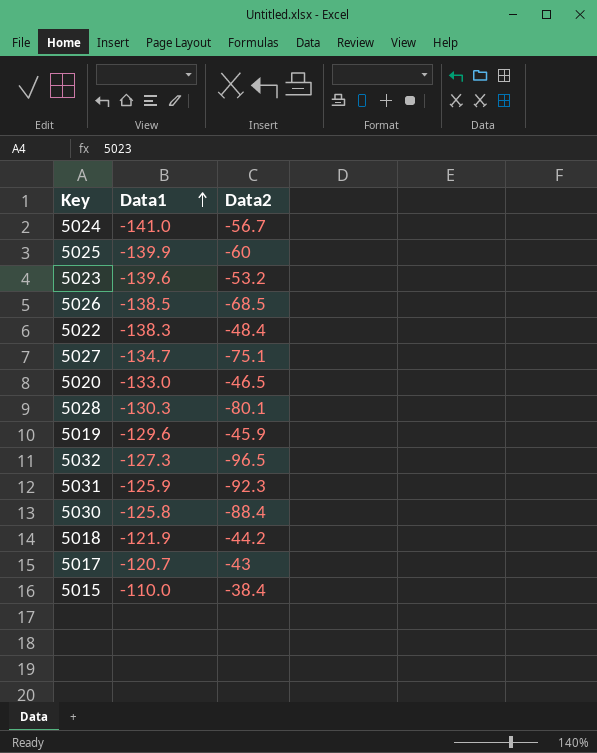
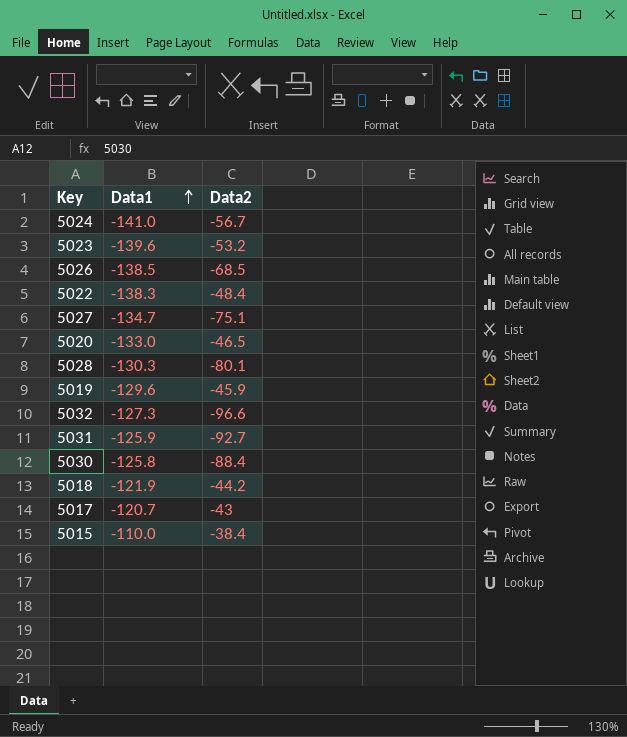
row 5025: -139.9 | -60 -> none
5032 | Data2: -96.5 -> -96.6
5031 | Data2: -92.3 -> -92.7

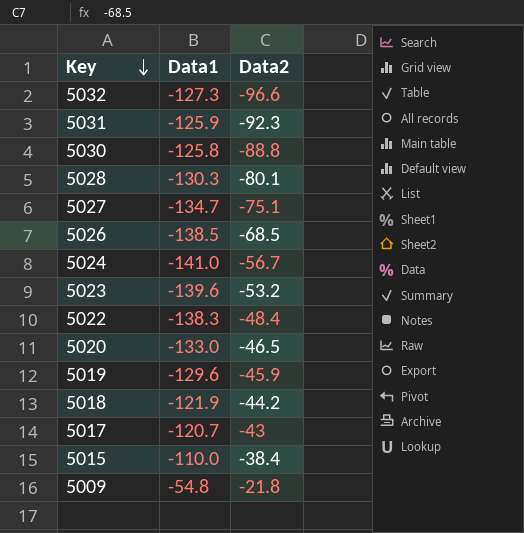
row order: Data1 ascending -> Key descending
5031 | Data2: -92.7 -> -92.3
5030 | Data2: -88.4 -> -88.8
row 5009: none -> -54.8 | -21.8

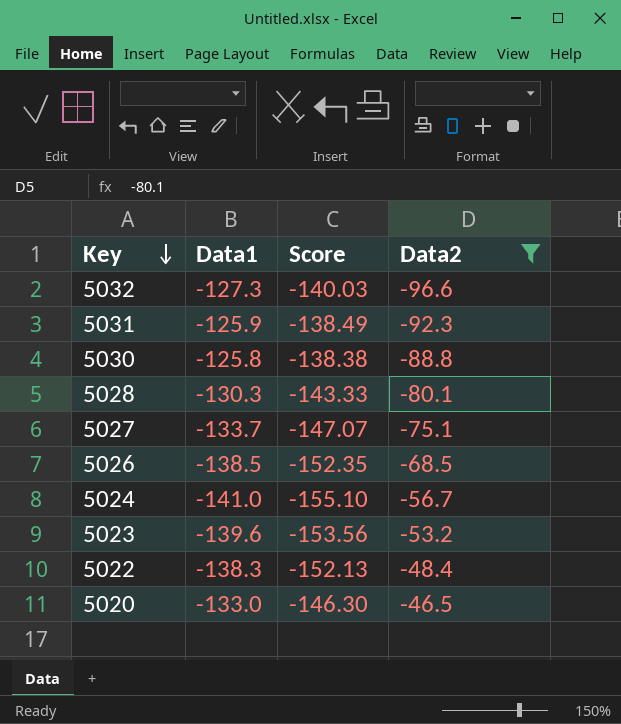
filter: none -> Data2 <= -46.5
column Score | formula: none -> [Data1] * 1.1
5027 | Data1: -134.7 -> -133.7

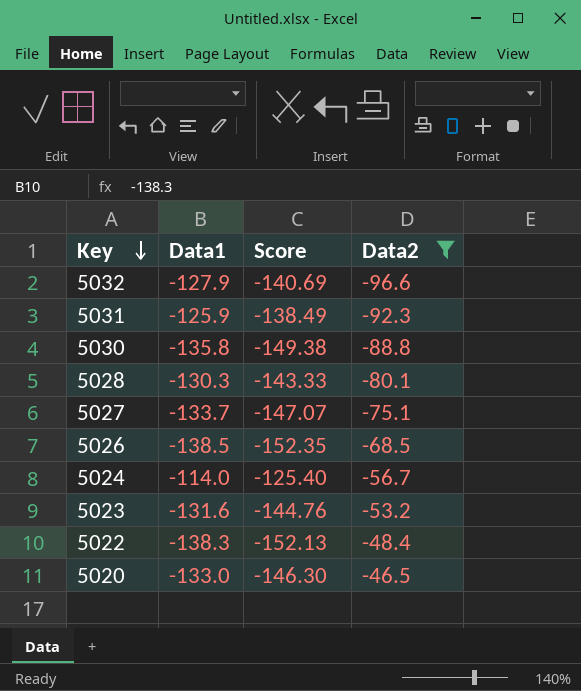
5032 | Data1: -127.3 -> -127.9
5032 | Score: -140.03 -> -140.69
5030 | Data1: -125.8 -> -135.8
5030 | Score: -138.38 -> -149.38
5024 | Data1: -141.0 -> -114.0
5024 | Score: -155.10 -> -125.40
5023 | Data1: -139.6 -> -131.6
5023 | Score: -153.56 -> -144.76

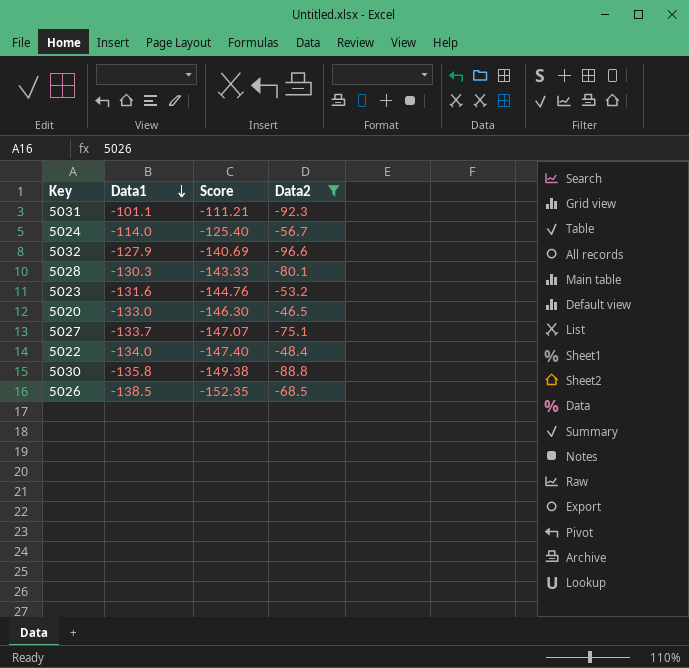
row order: Key descending -> Data1 descending
5031 | Data1: -125.9 -> -101.1
5031 | Score: -138.49 -> -111.21
5022 | Data1: -138.3 -> -134.0
5022 | Score: -152.13 -> -147.40

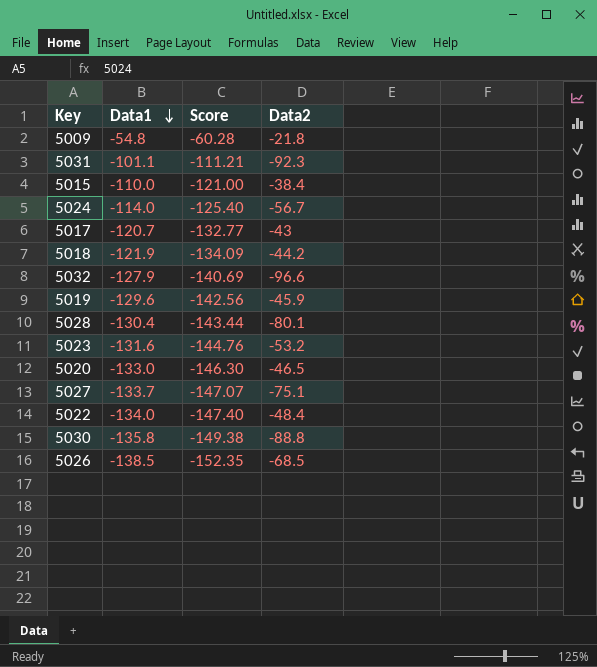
filter: Data2 <= -46.5 -> none
5028 | Data1: -130.3 -> -130.4
5028 | Score: -143.33 -> -143.44

